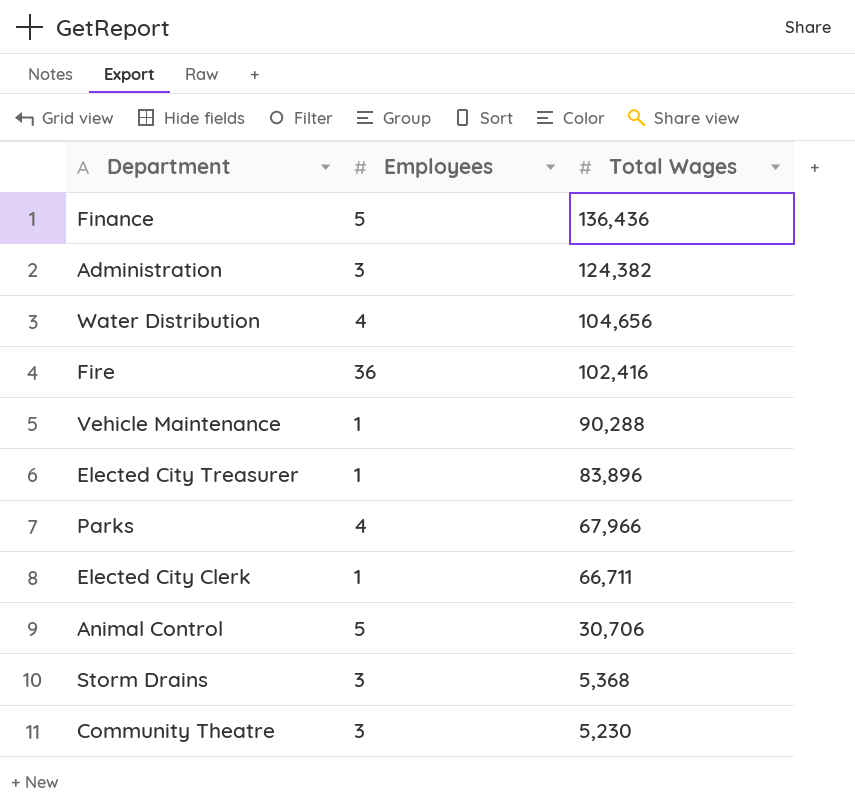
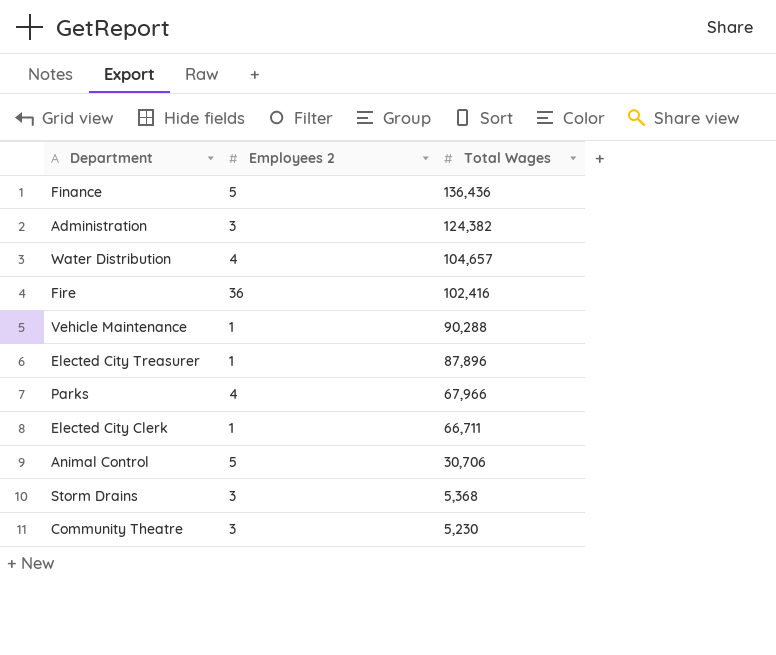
column name: Employees -> Employees 2
Water Distribution | Total Wages: 104,656 -> 104,657
Elected City Treasurer | Total Wages: 83,896 -> 87,896

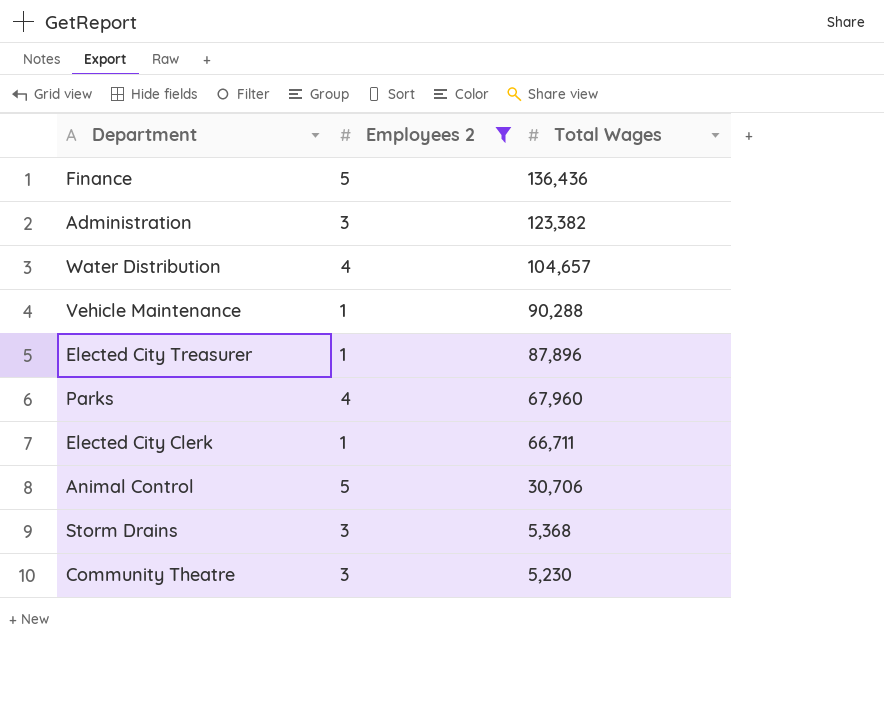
filter: none -> Employees 2 != 36
Administration | Total Wages: 124,382 -> 123,382
Parks | Total Wages: 67,966 -> 67,960

